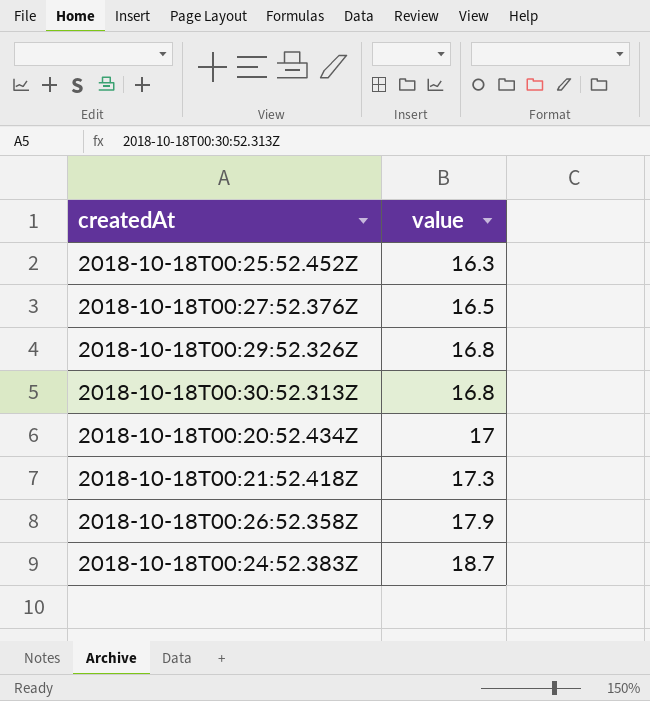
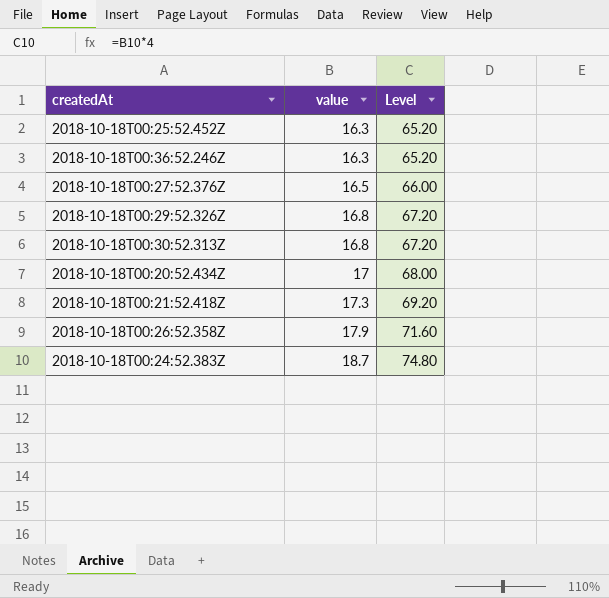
column Level | formula: none -> [value] * 4
row 2018-10-18T00:36:52.246Z: none -> 16.3 | 65.20

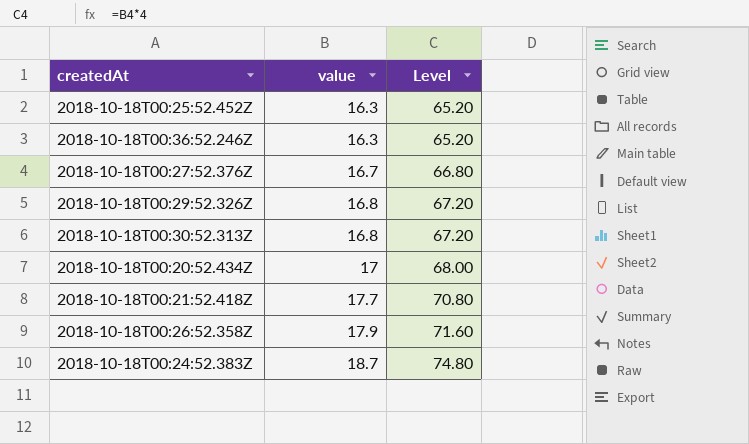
2018-10-18T00:27:52.376Z | value: 16.5 -> 16.7
2018-10-18T00:27:52.376Z | Level: 66.00 -> 66.80
2018-10-18T00:21:52.418Z | value: 17.3 -> 17.7
2018-10-18T00:21:52.418Z | Level: 69.20 -> 70.80

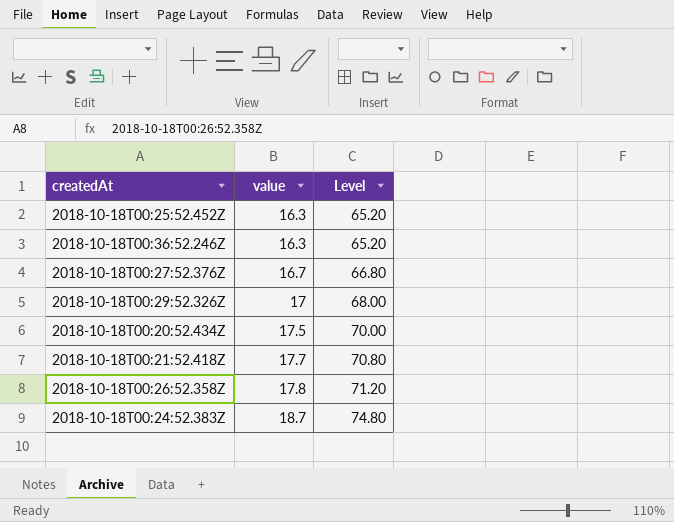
row 2018-10-18T00:30:52.313Z: 16.8 | 67.20 -> none
2018-10-18T00:29:52.326Z | value: 16.8 -> 17
2018-10-18T00:29:52.326Z | Level: 67.20 -> 68.00
2018-10-18T00:20:52.434Z | value: 17 -> 17.5
2018-10-18T00:20:52.434Z | Level: 68.00 -> 70.00
2018-10-18T00:26:52.358Z | value: 17.9 -> 17.8
2018-10-18T00:26:52.358Z | Level: 71.60 -> 71.20

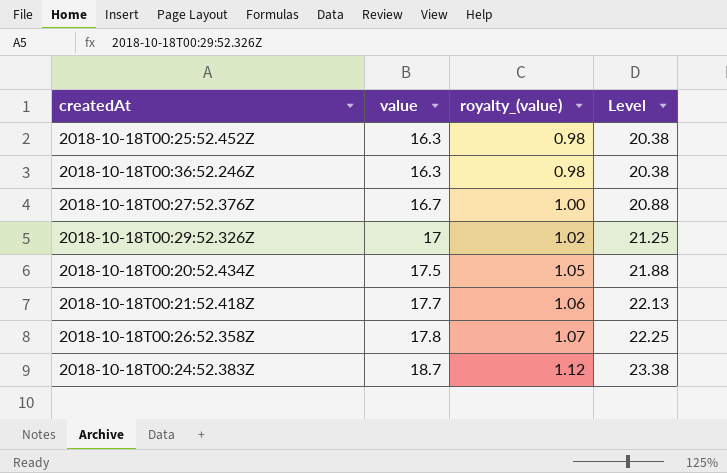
column royalty_(value) | formula: none -> [value] * 0.06
column Level | formula: [value] * 4 -> [value] * 1.25

